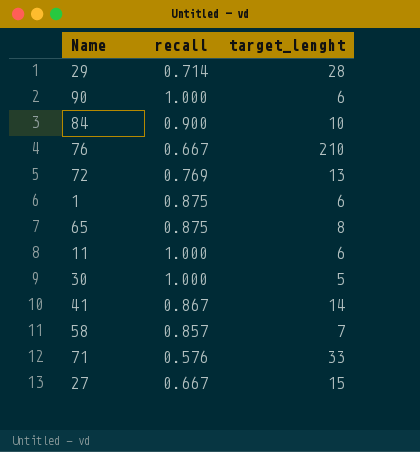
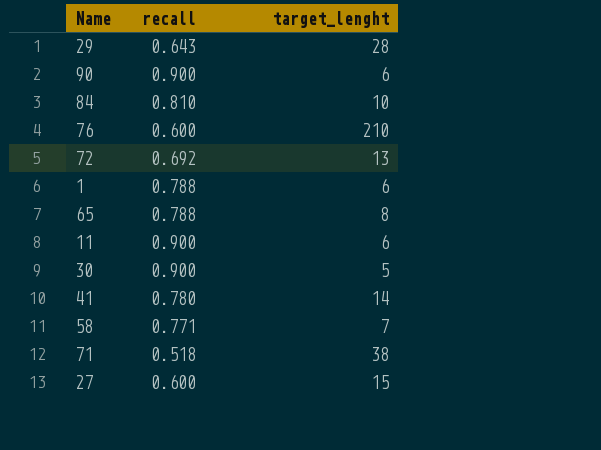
29 | recall: 0.714 -> 0.643
90 | recall: 1.000 -> 0.900
84 | recall: 0.900 -> 0.810
76 | recall: 0.667 -> 0.600
72 | recall: 0.769 -> 0.692
1 | recall: 0.875 -> 0.788
65 | recall: 0.875 -> 0.788
11 | recall: 1.000 -> 0.900
30 | recall: 1.000 -> 0.900
41 | recall: 0.867 -> 0.780
58 | recall: 0.857 -> 0.771
71 | recall: 0.576 -> 0.518
71 | target_lenght: 33 -> 38
27 | recall: 0.667 -> 0.600

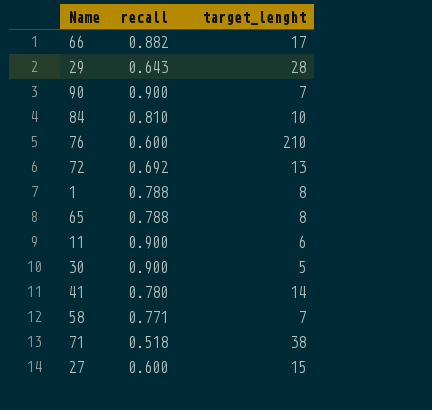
row 66: none -> 0.882 | 17
90 | target_lenght: 6 -> 7
1 | target_lenght: 6 -> 8

